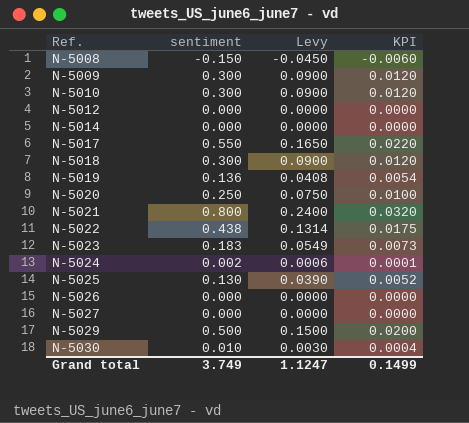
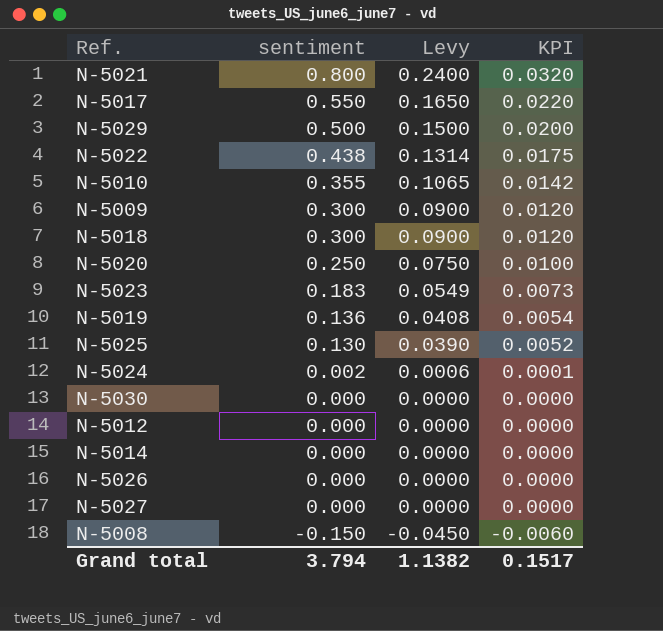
row order: Ref. ascending -> sentiment descending
N-5010 | sentiment: 0.300 -> 0.355
N-5010 | Levy: 0.0900 -> 0.1065
N-5010 | KPI: 0.0120 -> 0.0142
N-5030 | sentiment: 0.010 -> 0.000
N-5030 | Levy: 0.0030 -> 0.0000
N-5030 | KPI: 0.0004 -> 0.0000
Grand total | sentiment: 3.749 -> 3.794
Grand total | Levy: 1.1247 -> 1.1382
Grand total | KPI: 0.1499 -> 0.1517

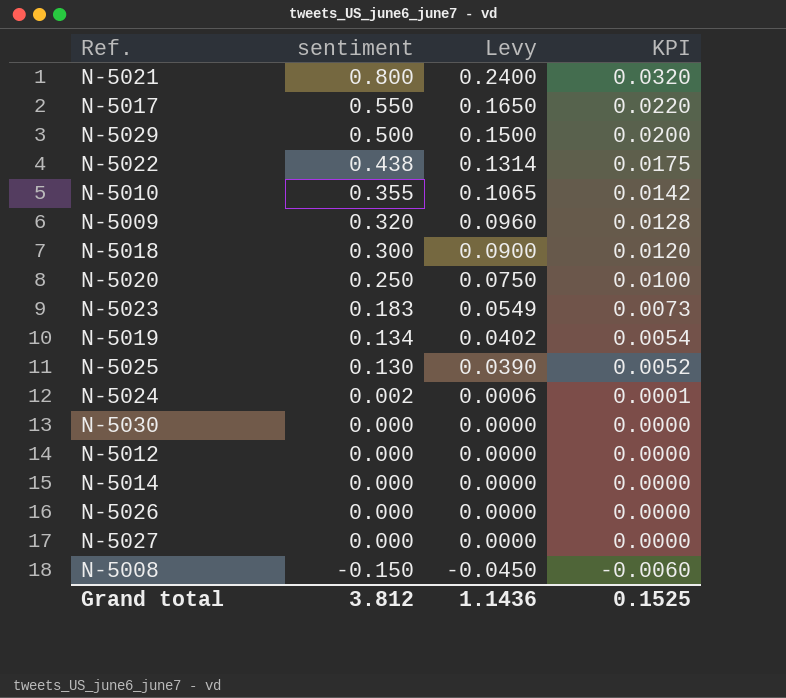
N-5009 | sentiment: 0.300 -> 0.320
N-5009 | Levy: 0.0900 -> 0.0960
N-5009 | KPI: 0.0120 -> 0.0128
N-5019 | sentiment: 0.136 -> 0.134
N-5019 | Levy: 0.0408 -> 0.0402
Grand total | sentiment: 3.794 -> 3.812
Grand total | Levy: 1.1382 -> 1.1436
Grand total | KPI: 0.1517 -> 0.1525

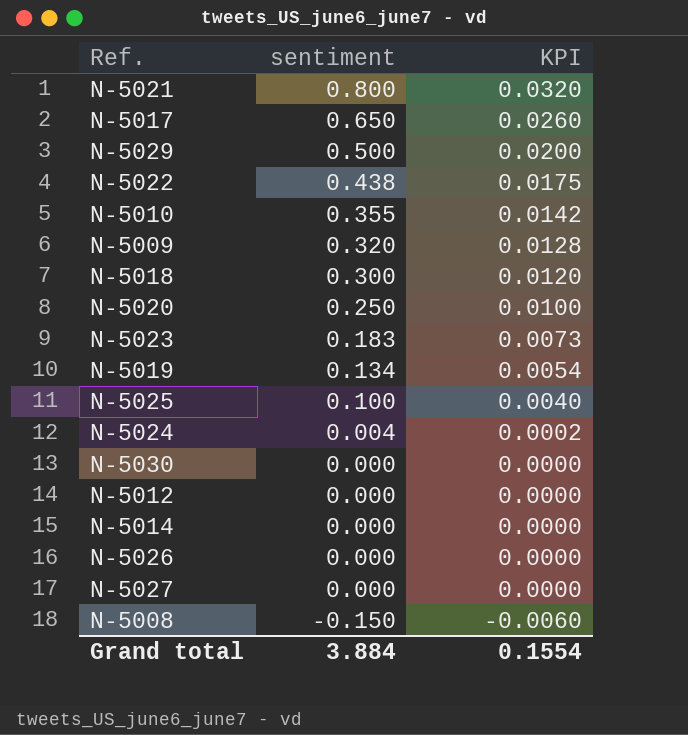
column Levy | formula: [sentiment] * 0.3 -> none
N-5017 | sentiment: 0.550 -> 0.650
N-5017 | KPI: 0.0220 -> 0.0260
N-5025 | sentiment: 0.130 -> 0.100
N-5025 | KPI: 0.0052 -> 0.0040
N-5024 | sentiment: 0.002 -> 0.004
N-5024 | KPI: 0.0001 -> 0.0002
Grand total | sentiment: 3.812 -> 3.884
Grand total | KPI: 0.1525 -> 0.1554

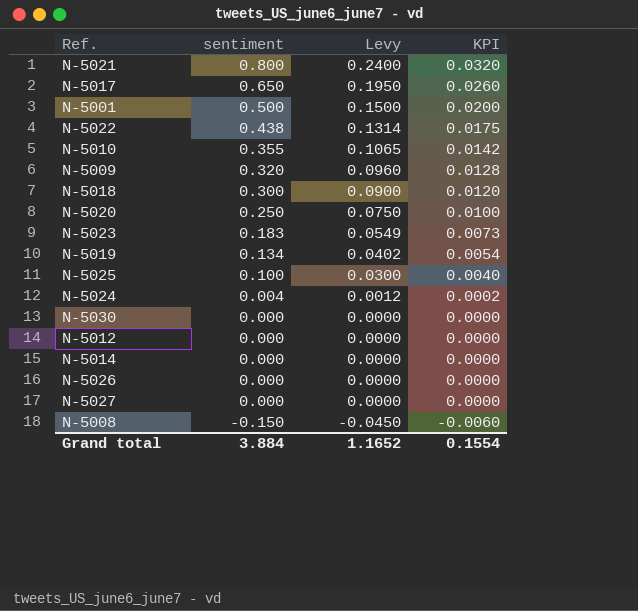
column Levy | formula: none -> [sentiment] * 0.3
row N-5029: 0.500 | 0.0200 -> none
row N-5001: none -> 0.500 | 0.1500 | 0.0200

